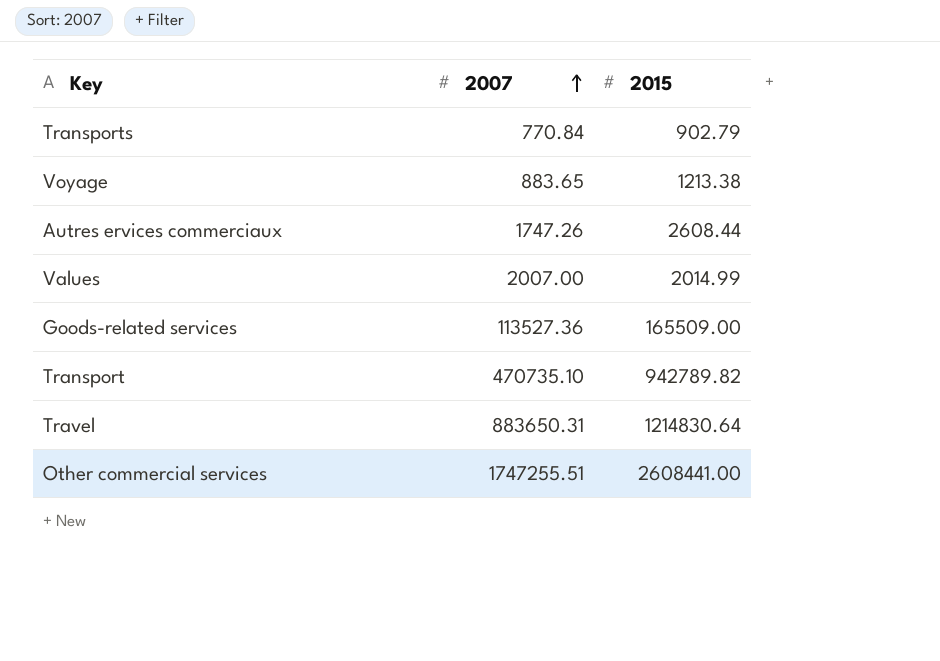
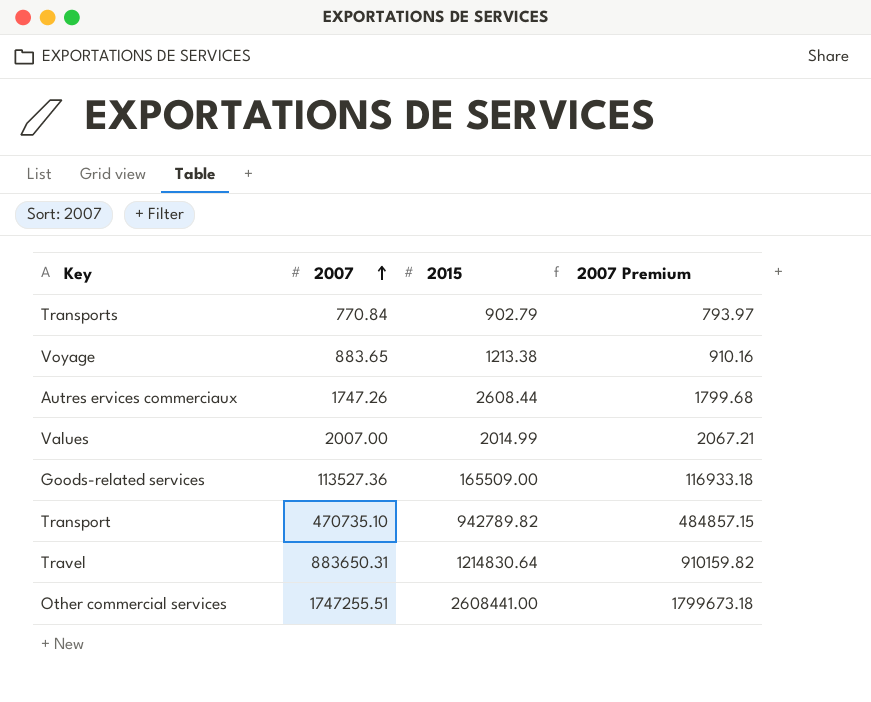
column 2007 Premium | formula: none -> [2007] * 1.03

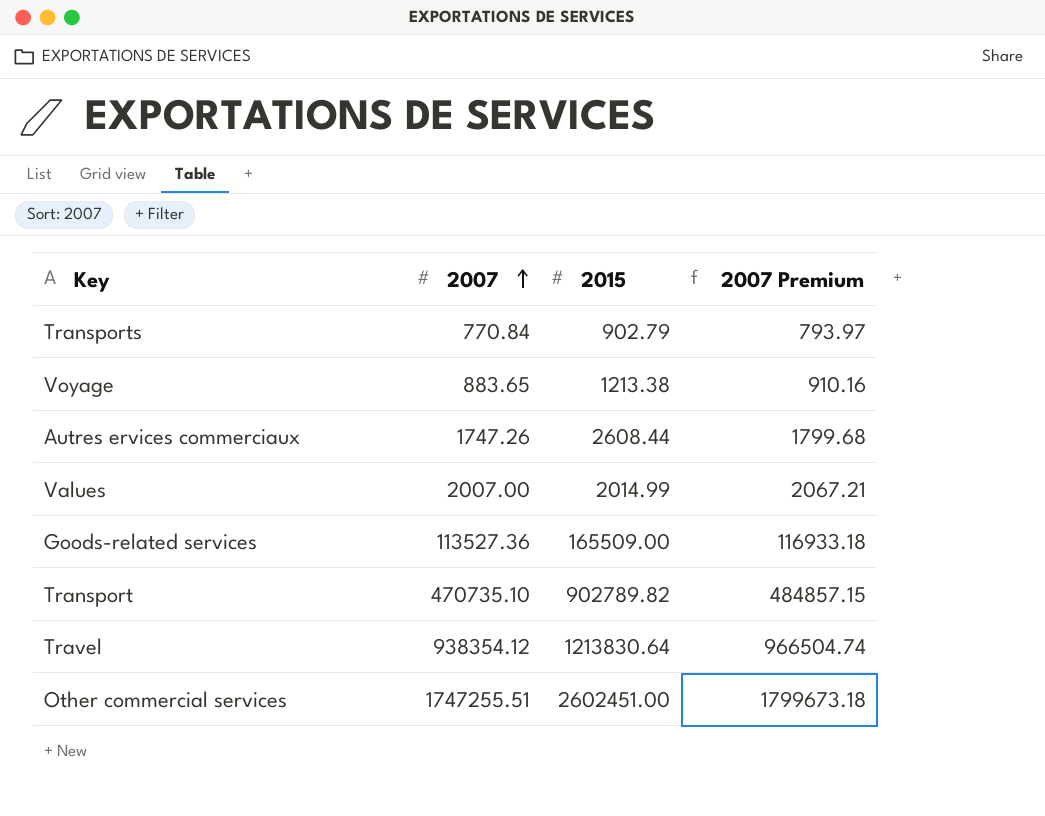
Transport | 2015: 942789.82 -> 902789.82
Travel | 2007: 883650.31 -> 938354.12
Travel | 2015: 1214830.64 -> 1213830.64
Travel | 2007 Premium: 910159.82 -> 966504.74
Other commercial services | 2015: 2608441.00 -> 2602451.00

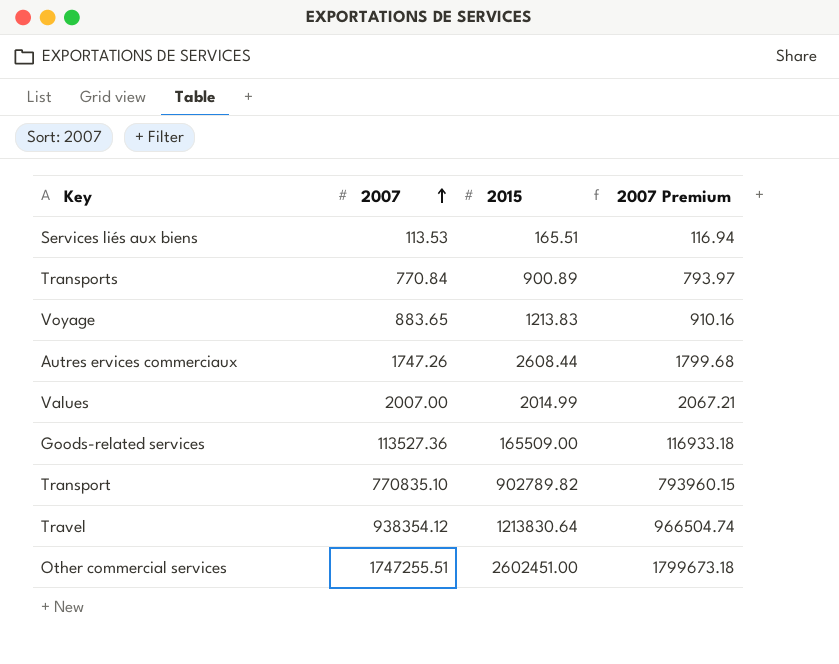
row Services liés aux biens: none -> 113.53 | 165.51 | 116.94
Transports | 2015: 902.79 -> 900.89
Voyage | 2015: 1213.38 -> 1213.83
Transport | 2007: 470735.10 -> 770835.10
Transport | 2007 Premium: 484857.15 -> 793960.15

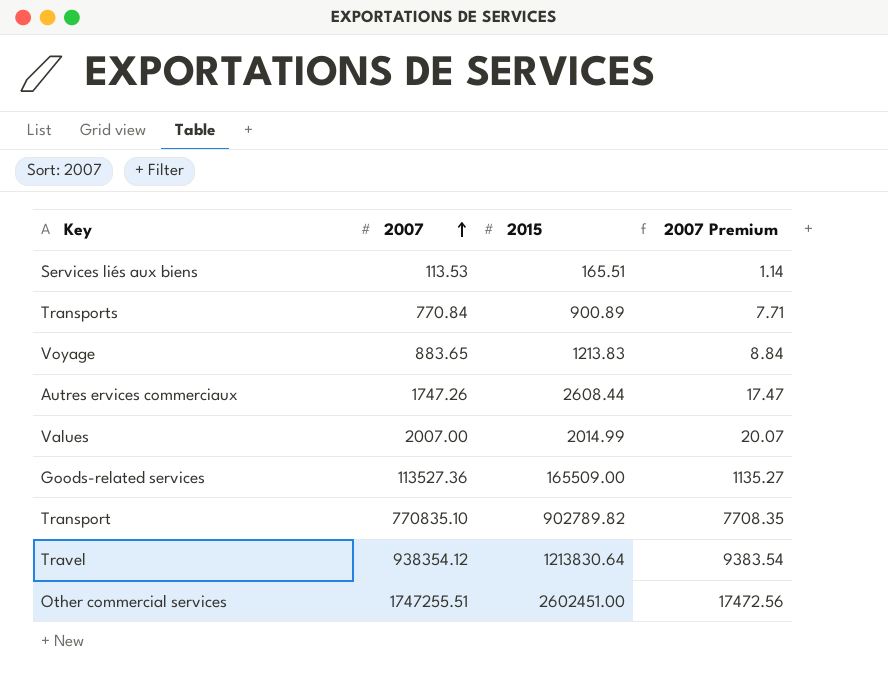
column 2007 Premium | formula: [2007] * 1.03 -> [2007] * 0.01

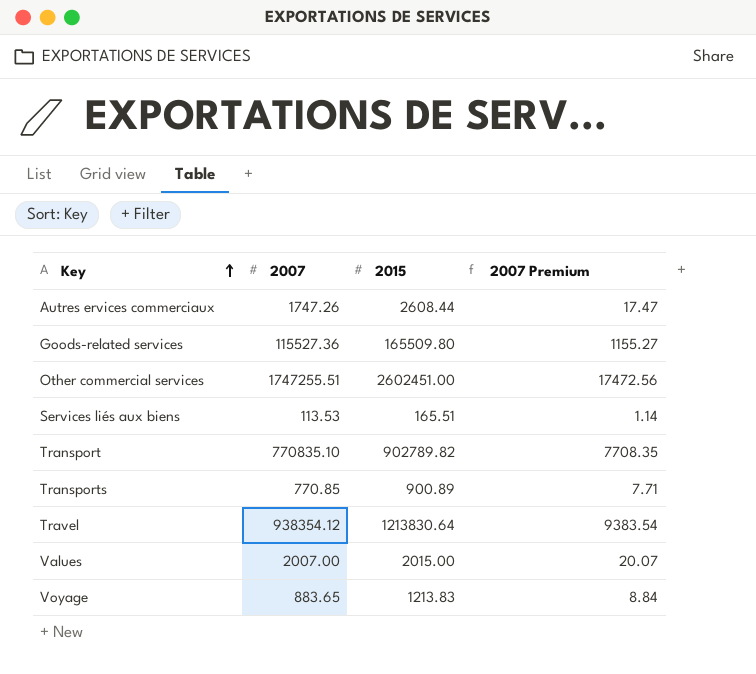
row order: 2007 ascending -> Key ascending
Goods-related services | 2007: 113527.36 -> 115527.36
Goods-related services | 2015: 165509.00 -> 165509.80
Goods-related services | 2007 Premium: 1135.27 -> 1155.27
Transports | 2007: 770.84 -> 770.85
Values | 2015: 2014.99 -> 2015.00

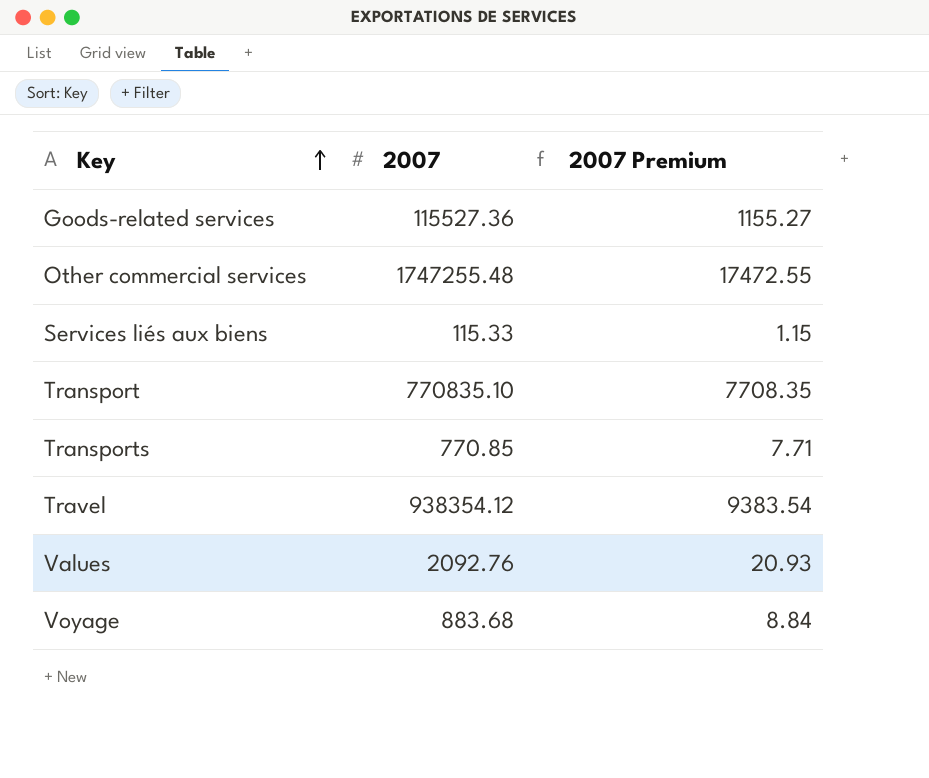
column 2015 | position: 3 -> none
row Autres ervices commerciaux: 1747.26 | 2608.44 | 17.47 -> none
Other commercial services | 2007: 1747255.51 -> 1747255.48
Other commercial services | 2007 Premium: 17472.56 -> 17472.55
Services liés aux biens | 2007: 113.53 -> 115.33
Services liés aux biens | 2007 Premium: 1.14 -> 1.15
Values | 2007: 2007.00 -> 2092.76
Values | 2007 Premium: 20.07 -> 20.93
Voyage | 2007: 883.65 -> 883.68

